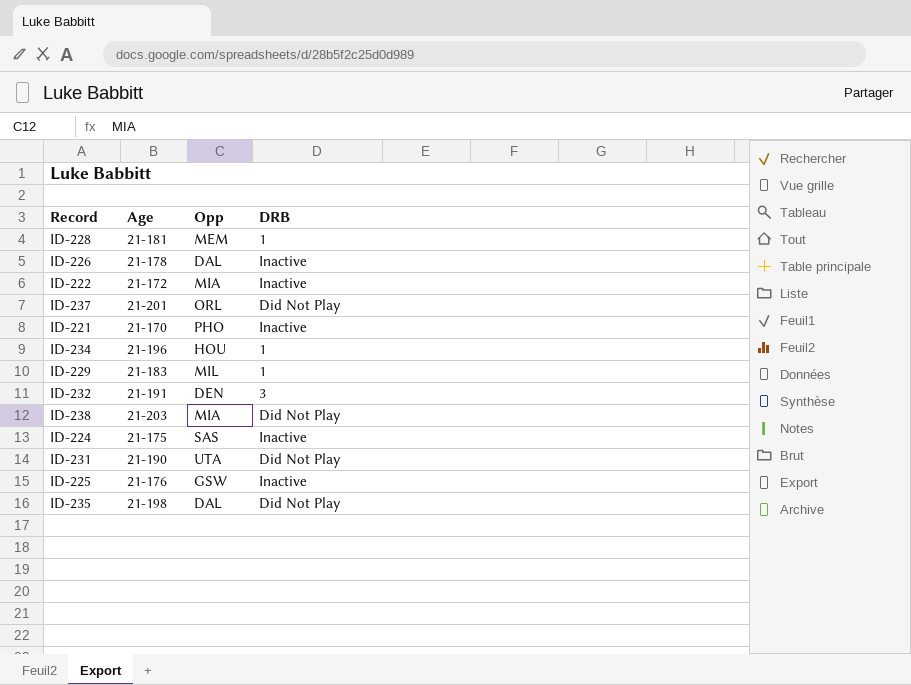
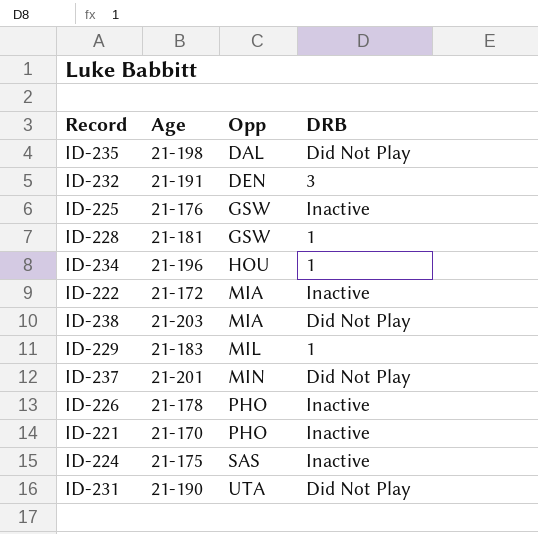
row order: none -> Opp ascending
ID-228 | Opp: MEM -> GSW
ID-237 | Opp: ORL -> MIN
ID-226 | Opp: DAL -> PHO

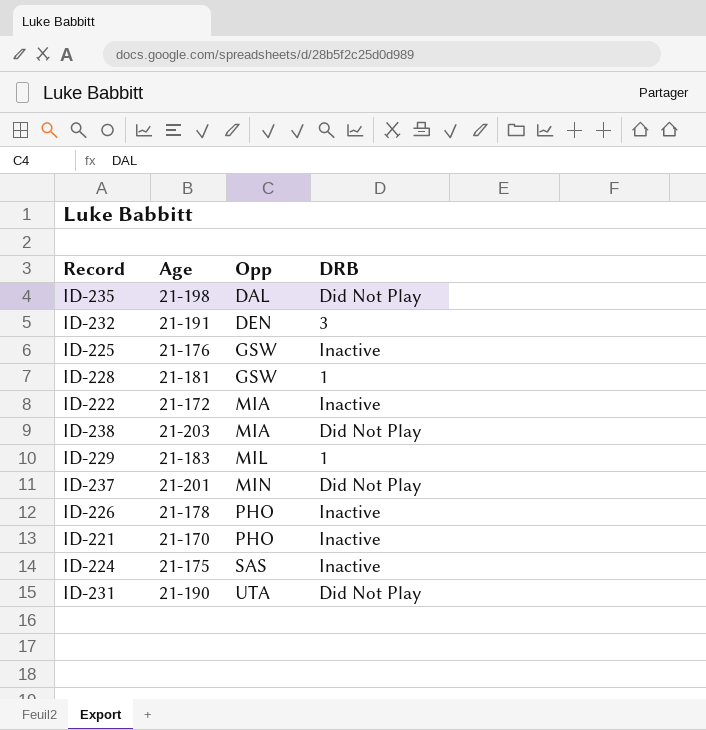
row ID-234: 21-196 | HOU | 1 -> none

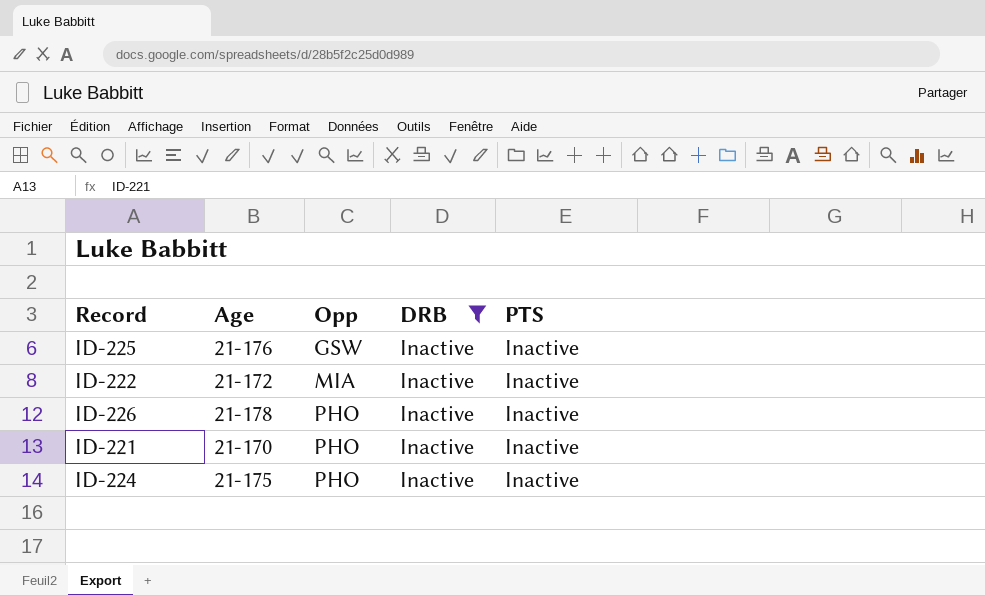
filter: none -> DRB = Inactive
column PTS | position: none -> 5
ID-224 | Opp: SAS -> PHO

